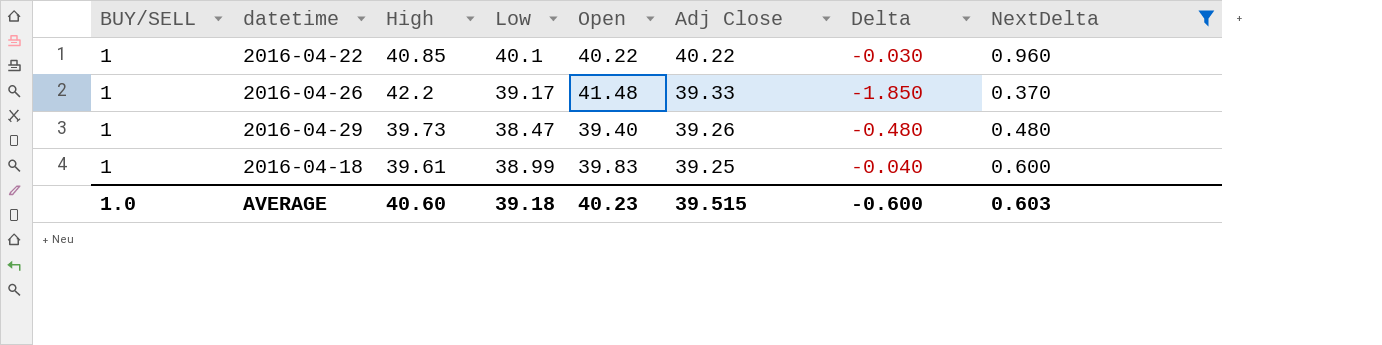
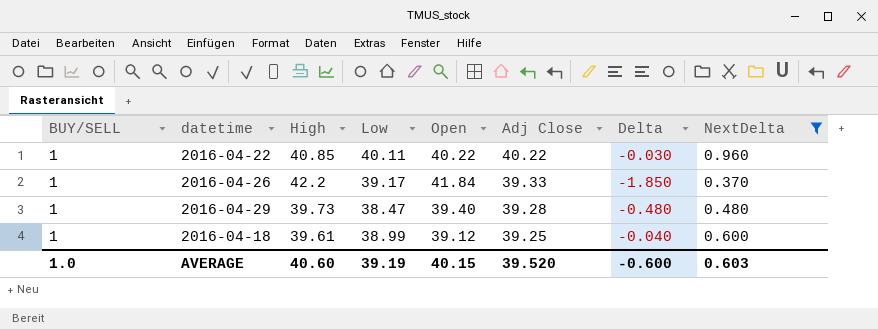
2016-04-22 | Low: 40.1 -> 40.11
2016-04-26 | Open: 41.48 -> 41.84
2016-04-29 | Adj Close: 39.26 -> 39.28
2016-04-18 | Open: 39.83 -> 39.12
AVERAGE | Low: 39.18 -> 39.19
AVERAGE | Open: 40.23 -> 40.15
AVERAGE | Adj Close: 39.515 -> 39.520

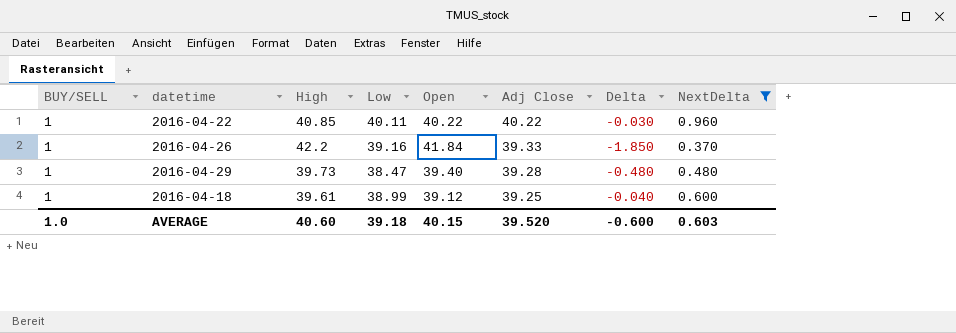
2016-04-26 | Low: 39.17 -> 39.16
AVERAGE | Low: 39.19 -> 39.18

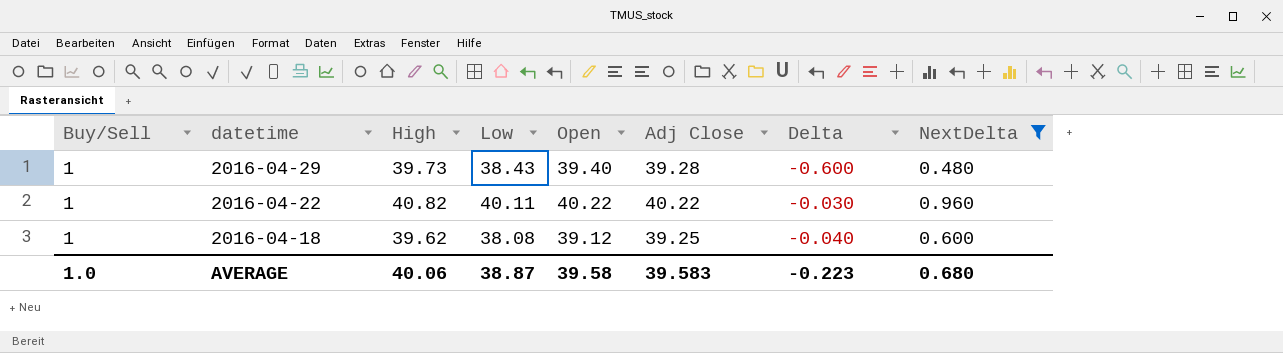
row order: Adj Close descending -> datetime descending
column name: BUY/SELL -> Buy/Sell
row 2016-04-26: 1 | 42.2 | 39.16 | 41.84 | 39.33 | -1.850 | 0.370 -> none
2016-04-29 | Low: 38.47 -> 38.43
2016-04-29 | Delta: -0.480 -> -0.600
2016-04-22 | High: 40.85 -> 40.82
2016-04-18 | High: 39.61 -> 39.62
2016-04-18 | Low: 38.99 -> 38.08
AVERAGE | High: 40.60 -> 40.06
AVERAGE | Low: 39.18 -> 38.87
AVERAGE | Open: 40.15 -> 39.58
AVERAGE | Adj Close: 39.520 -> 39.583
AVERAGE | Delta: -0.600 -> -0.223
AVERAGE | NextDelta: 0.603 -> 0.680

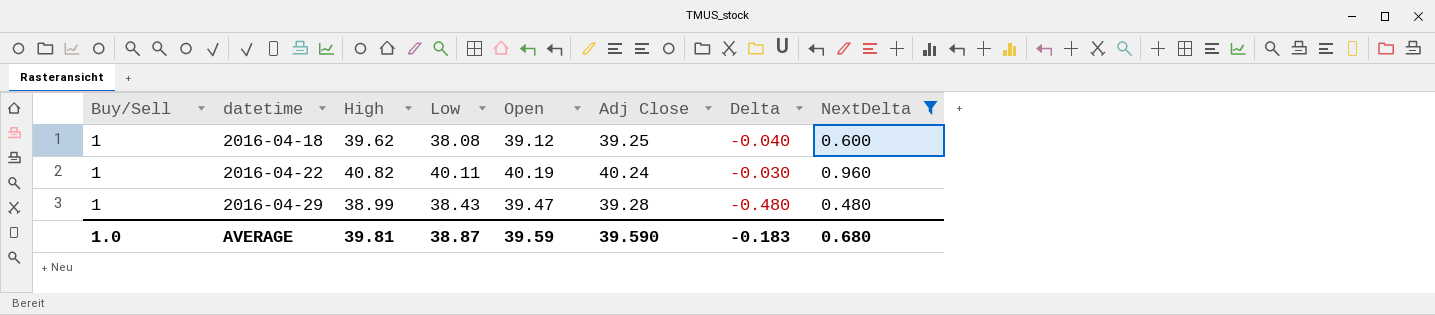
row order: datetime descending -> datetime ascending
2016-04-22 | Open: 40.22 -> 40.19
2016-04-22 | Adj Close: 40.22 -> 40.24
2016-04-29 | High: 39.73 -> 38.99
2016-04-29 | Open: 39.40 -> 39.47
2016-04-29 | Delta: -0.600 -> -0.480
AVERAGE | High: 40.06 -> 39.81
AVERAGE | Open: 39.58 -> 39.59
AVERAGE | Adj Close: 39.583 -> 39.590
AVERAGE | Delta: -0.223 -> -0.183

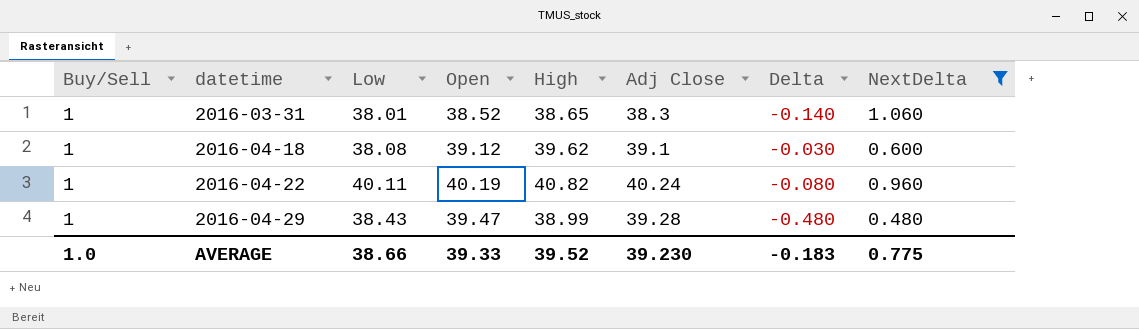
column High | position: 3 -> 5
row 2016-03-31: none -> 1 | 38.01 | 38.52 | 38.65 | 38.3 | -0.140 | 1.060
2016-04-18 | Adj Close: 39.25 -> 39.1
2016-04-18 | Delta: -0.040 -> -0.030
2016-04-22 | Delta: -0.030 -> -0.080
AVERAGE | Low: 38.87 -> 38.66
AVERAGE | Open: 39.59 -> 39.33
AVERAGE | High: 39.81 -> 39.52
AVERAGE | Adj Close: 39.590 -> 39.230
AVERAGE | NextDelta: 0.680 -> 0.775

